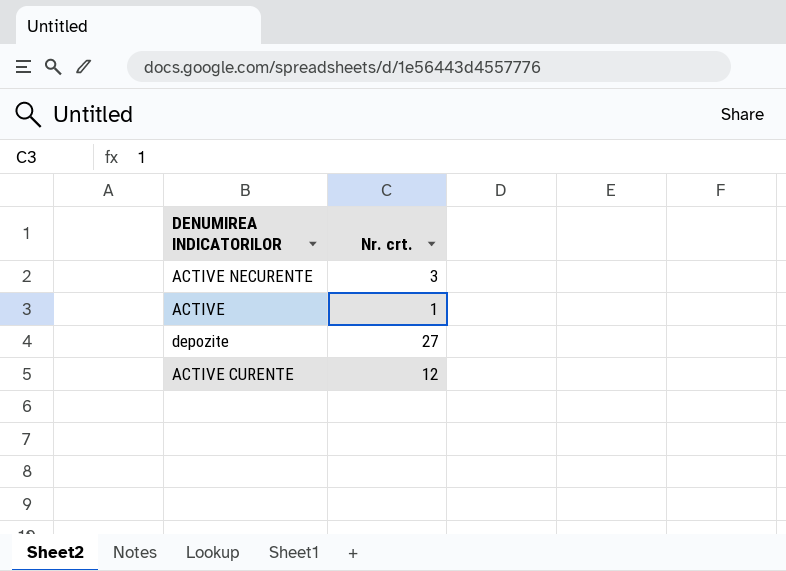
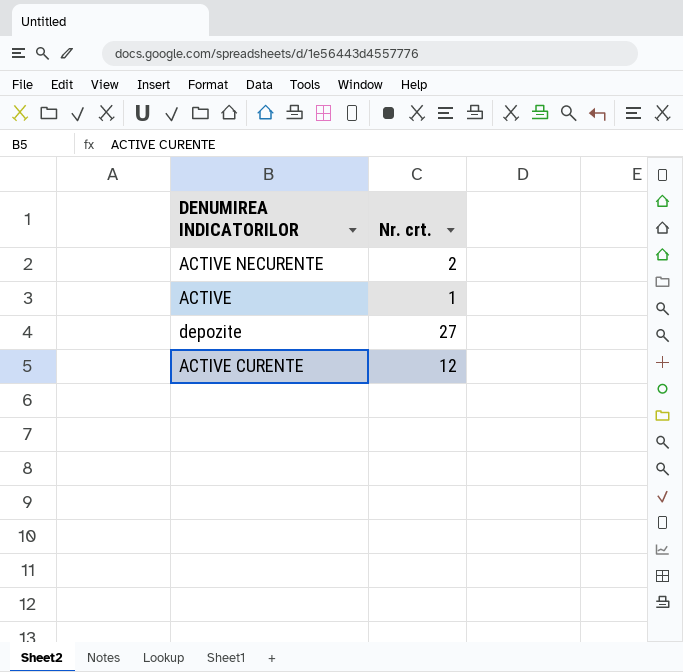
ACTIVE NECURENTE | Nr. crt.: 3 -> 2

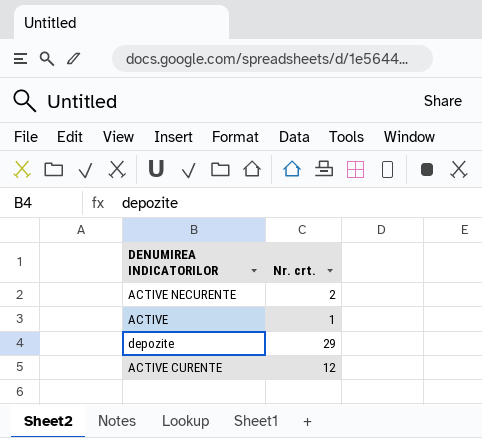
depozite | Nr. crt.: 27 -> 29

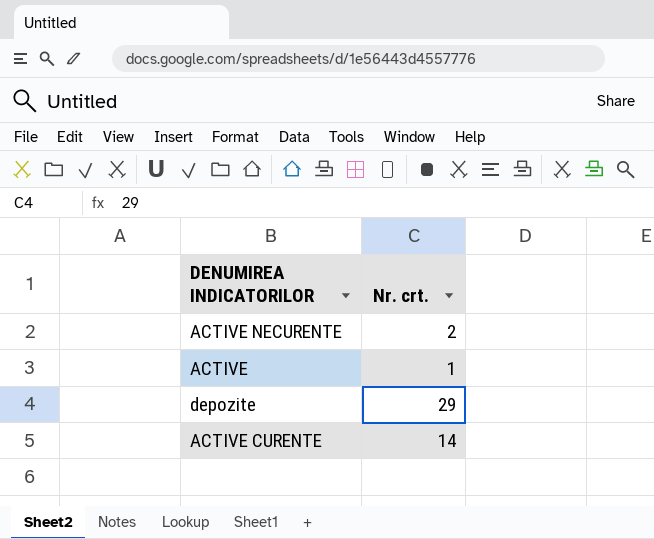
ACTIVE CURENTE | Nr. crt.: 12 -> 14

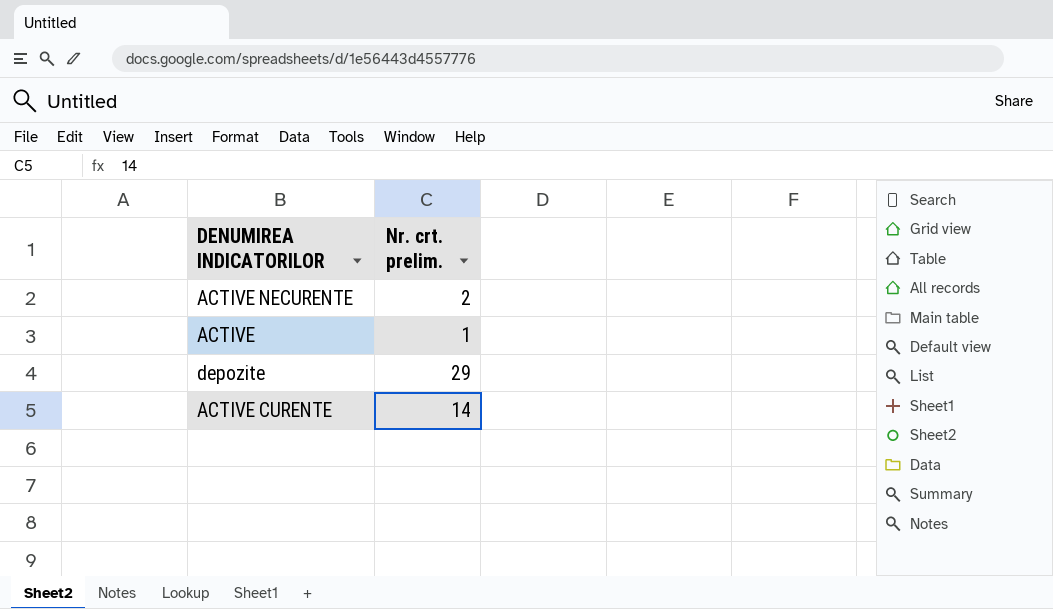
column name: Nr. crt. -> Nr. crt. prelim.

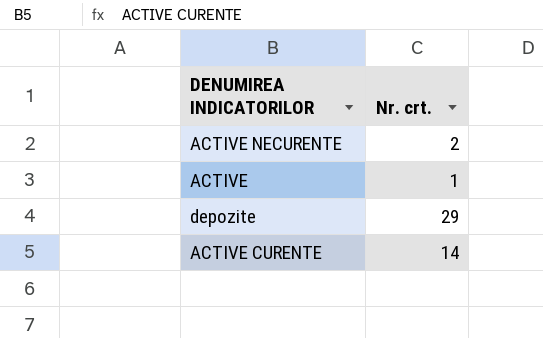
column name: Nr. crt. prelim. -> Nr. crt.

